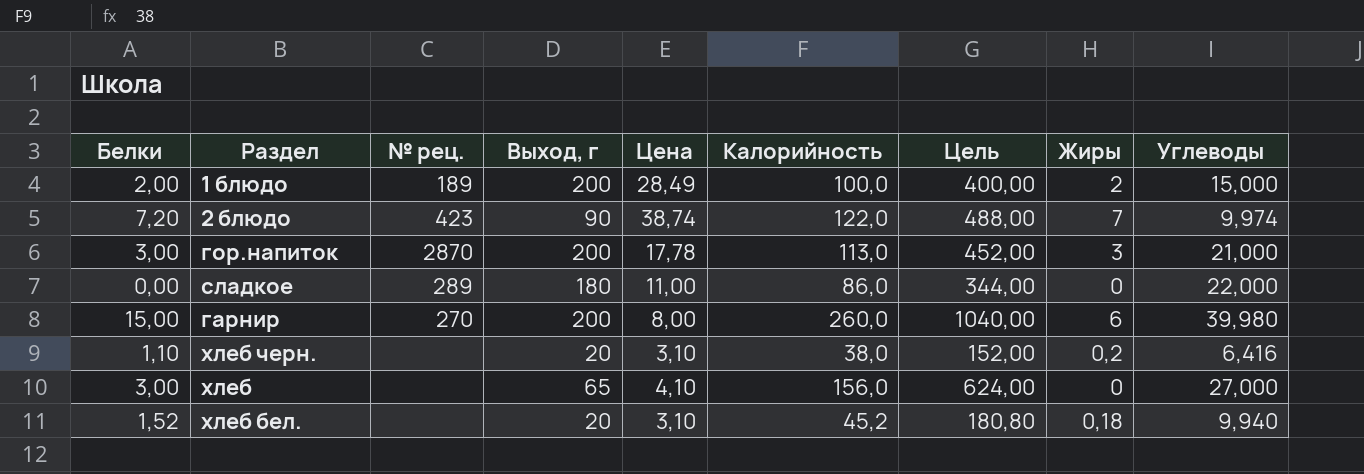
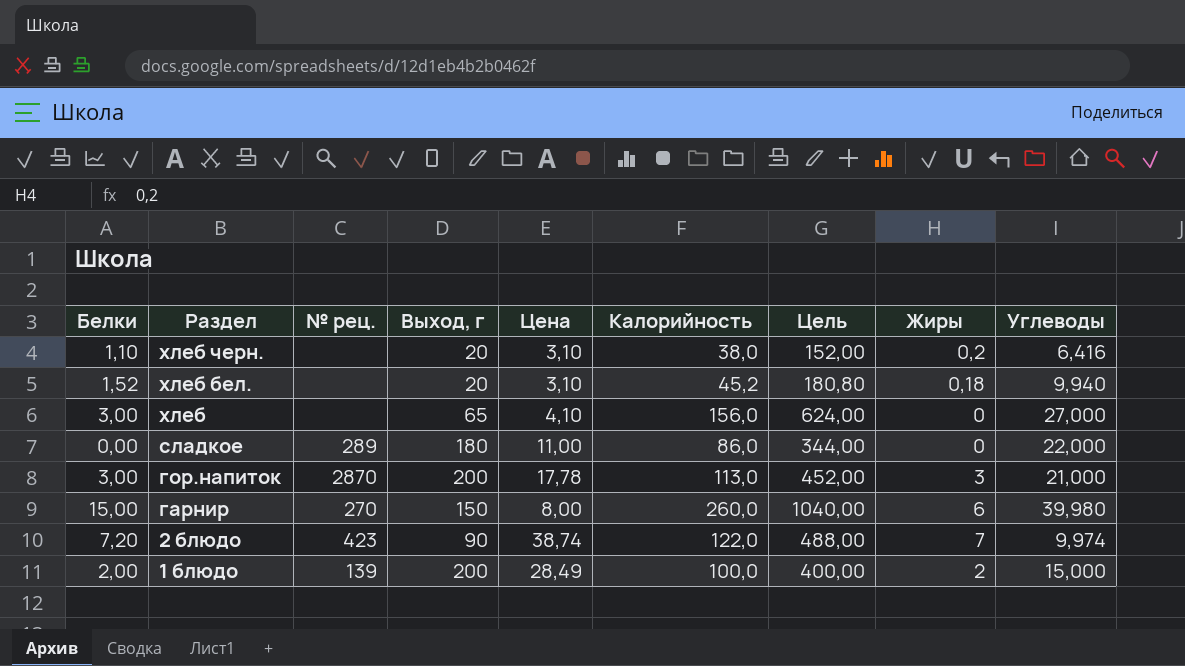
row order: none -> Раздел descending
гарнир | Выход, г: 200 -> 150
1 блюдо | № рец.: 189 -> 139

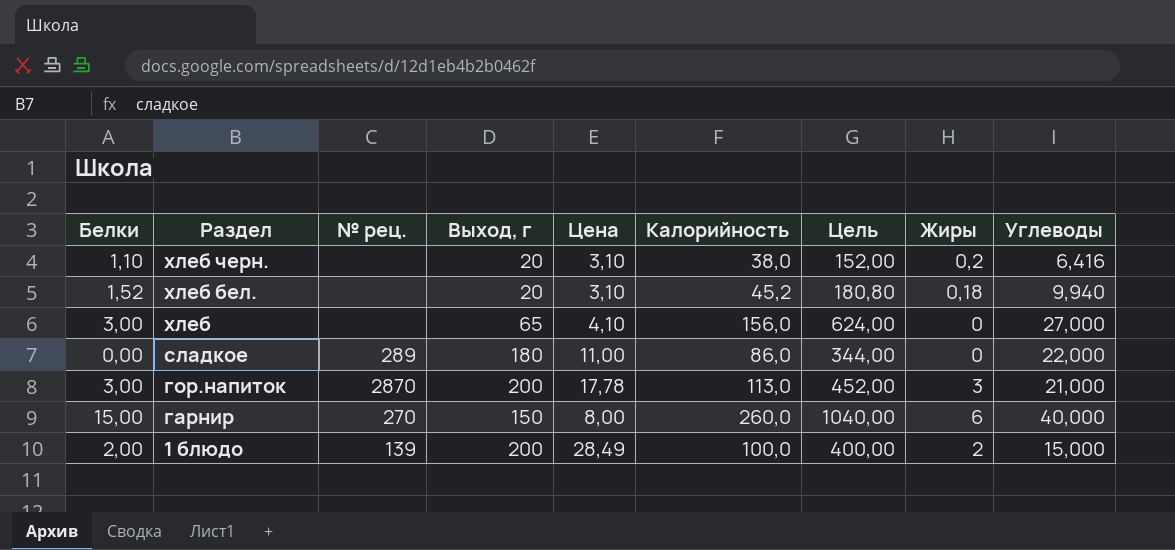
row 2 блюдо: 7,20 | 423 | 90 | 38,74 | 122,0 | 488,00 | 7 | 9,974 -> none
гарнир | Углеводы: 39,980 -> 40,000

